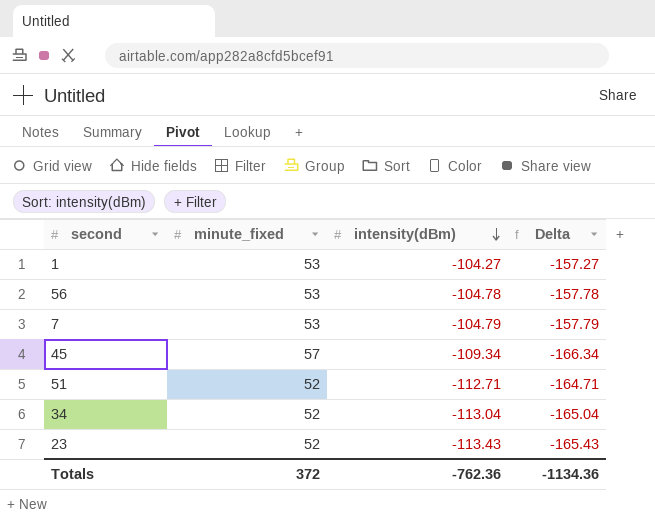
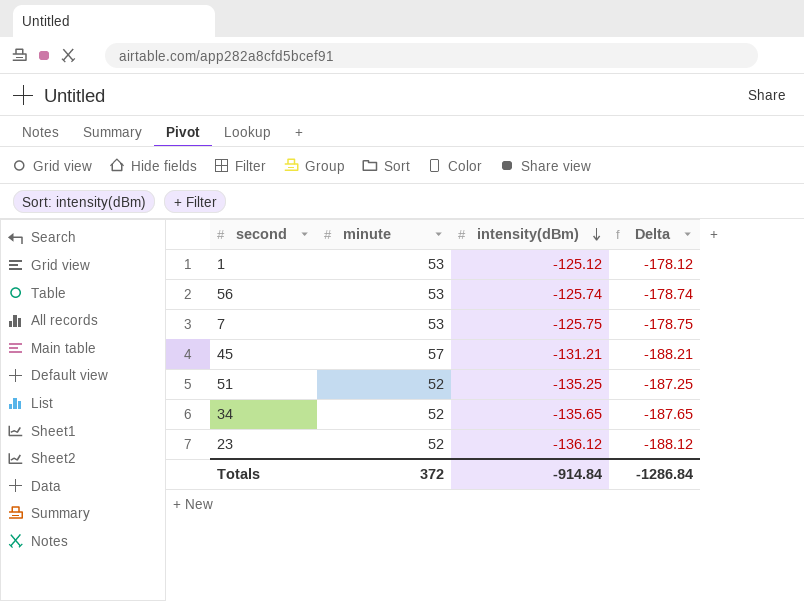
column name: minute_fixed -> minute
1 | intensity(dBm): -104.27 -> -125.12
1 | Delta: -157.27 -> -178.12
56 | intensity(dBm): -104.78 -> -125.74
56 | Delta: -157.78 -> -178.74
7 | intensity(dBm): -104.79 -> -125.75
7 | Delta: -157.79 -> -178.75
45 | intensity(dBm): -109.34 -> -131.21
45 | Delta: -166.34 -> -188.21
51 | intensity(dBm): -112.71 -> -135.25
51 | Delta: -164.71 -> -187.25
34 | intensity(dBm): -113.04 -> -135.65
34 | Delta: -165.04 -> -187.65
23 | intensity(dBm): -113.43 -> -136.12
23 | Delta: -165.43 -> -188.12
Totals | intensity(dBm): -762.36 -> -914.84
Totals | Delta: -1134.36 -> -1286.84

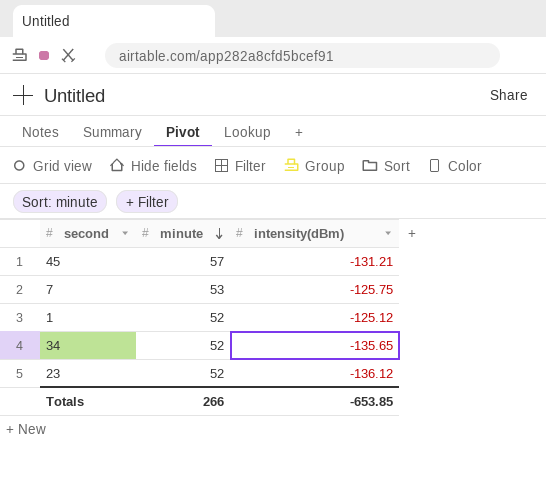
row order: intensity(dBm) descending -> minute descending
column Delta | formula: [intensity(dBm)] - [minute] -> none
row 56: 53 | -125.74 | -178.74 -> none
row 51: 52 | -135.25 | -187.25 -> none
1 | minute: 53 -> 52
Totals | minute: 372 -> 266
Totals | intensity(dBm): -914.84 -> -653.85

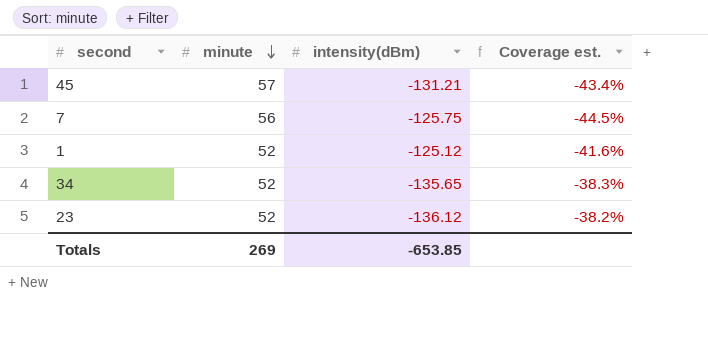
column Coverage est. | formula: none -> [minute] / [intensity(dBm)]
7 | minute: 53 -> 56
Totals | minute: 266 -> 269

